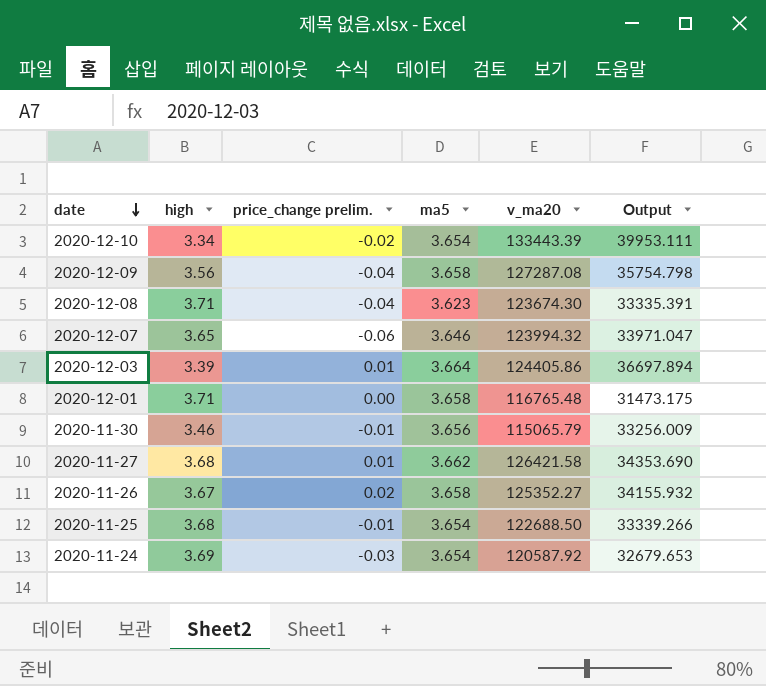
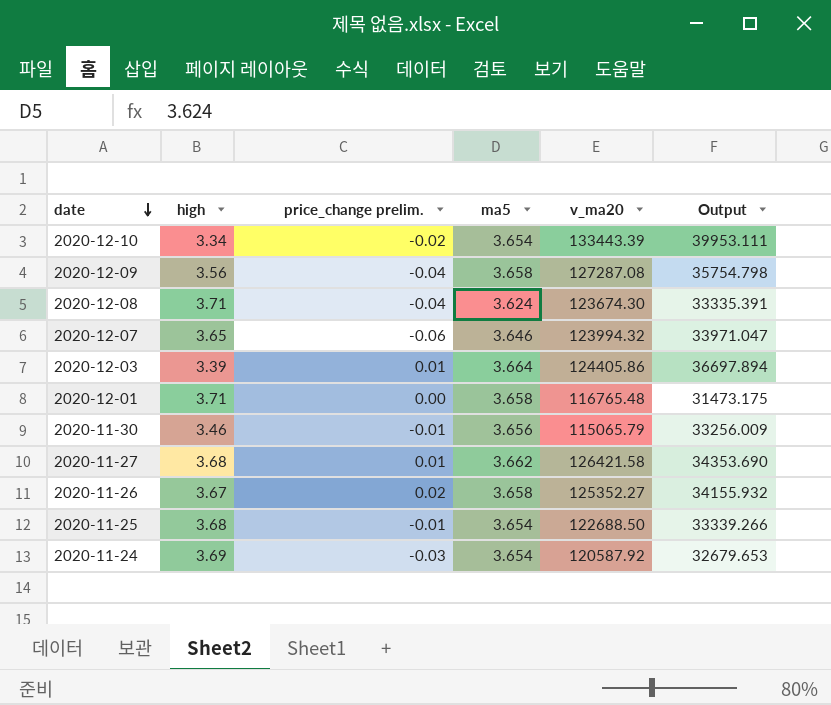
2020-12-08 | ma5: 3.623 -> 3.624

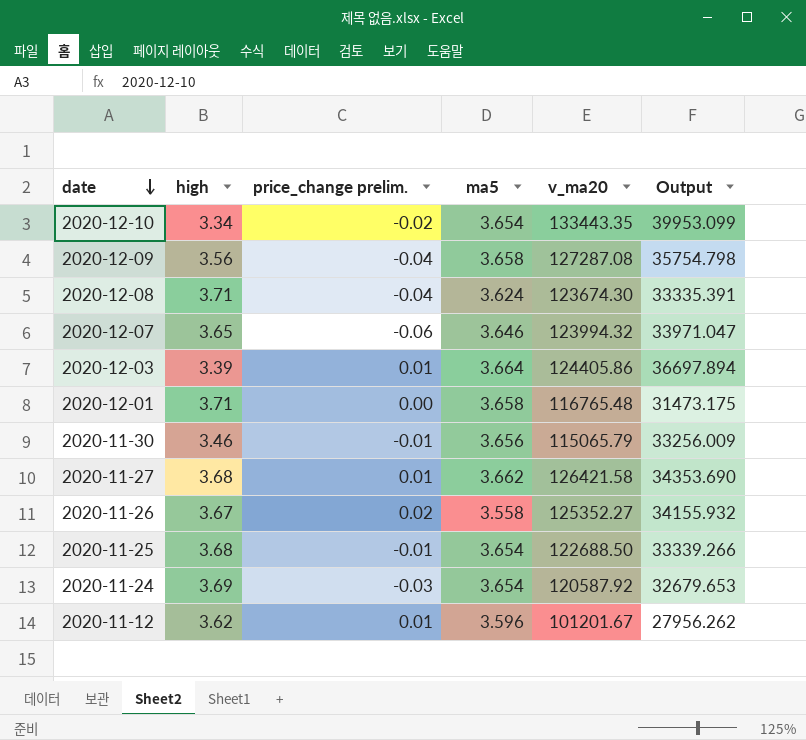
2020-12-10 | v_ma20: 133443.39 -> 133443.35
2020-12-10 | Output: 39953.111 -> 39953.099
2020-11-26 | ma5: 3.658 -> 3.558
row 2020-11-12: none -> 3.62 | 0.01 | 3.596 | 101201.67 | 27956.262

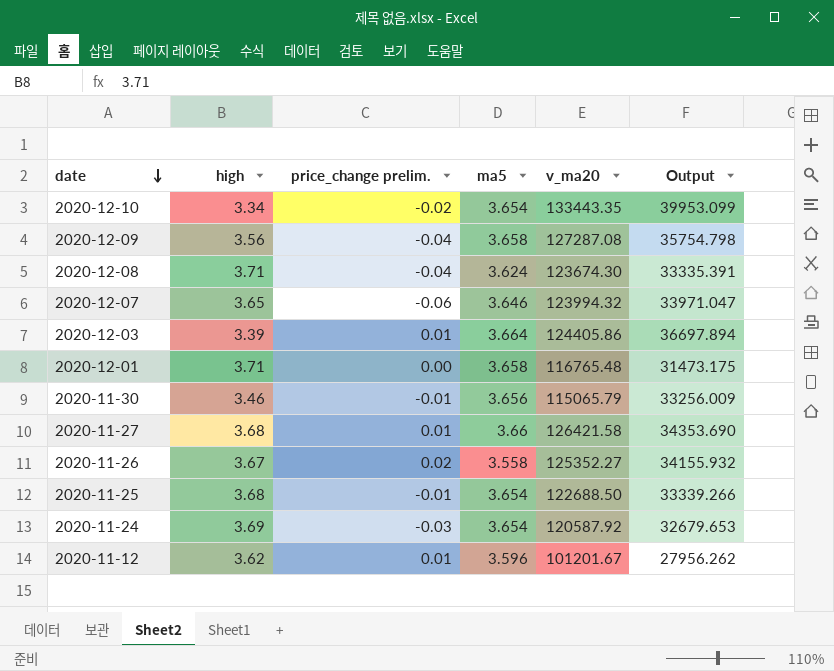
2020-11-27 | ma5: 3.662 -> 3.66

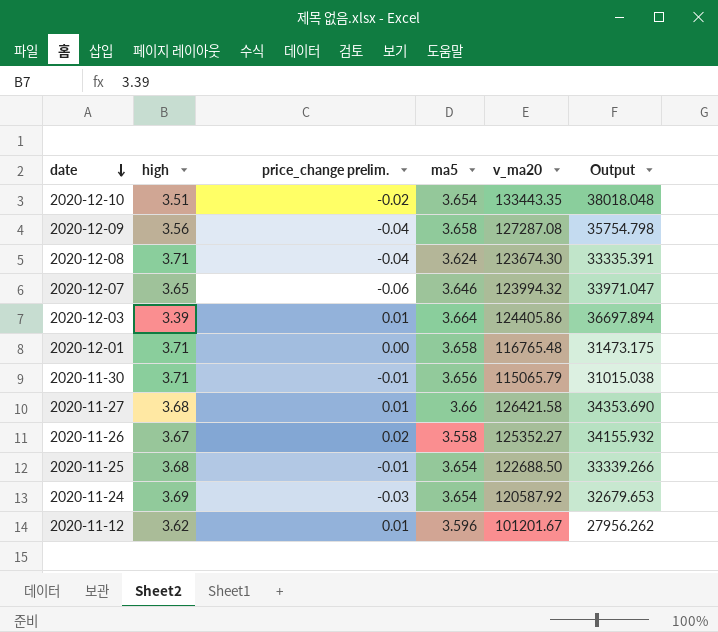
2020-12-10 | high: 3.34 -> 3.51
2020-12-10 | Output: 39953.099 -> 38018.048
2020-11-30 | high: 3.46 -> 3.71
2020-11-30 | Output: 33256.009 -> 31015.038

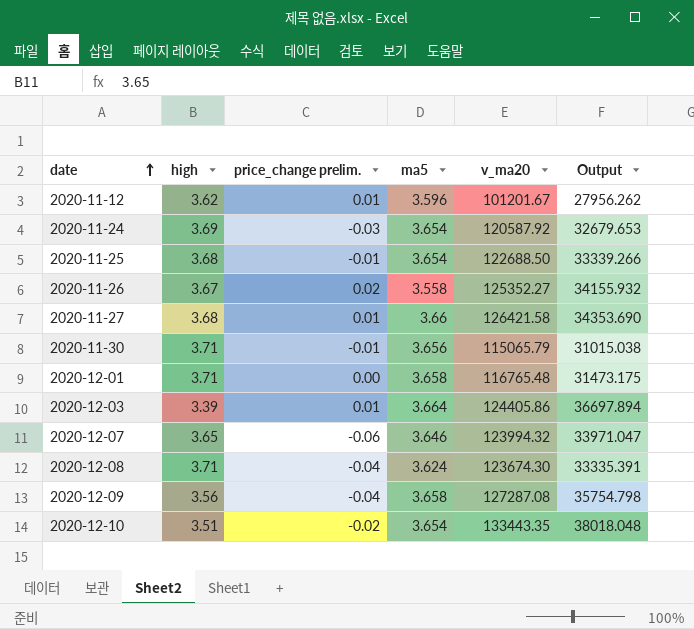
row order: date descending -> date ascending

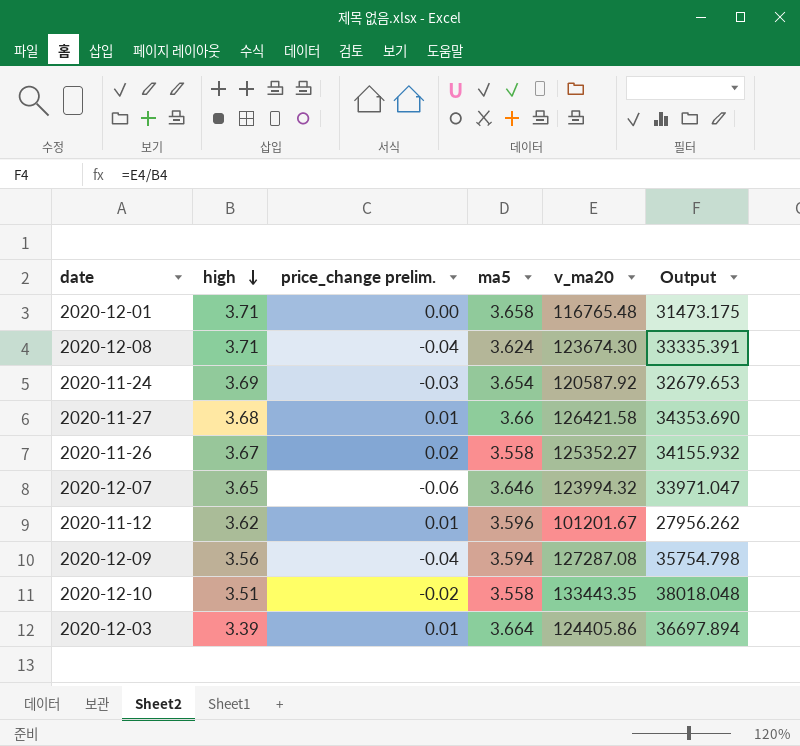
row order: date ascending -> high descending
row 2020-11-25: 3.68 | -0.01 | 3.654 | 122688.50 | 33339.266 -> none
row 2020-11-30: 3.71 | -0.01 | 3.656 | 115065.79 | 31015.038 -> none
2020-12-09 | ma5: 3.658 -> 3.594
2020-12-10 | ma5: 3.654 -> 3.558

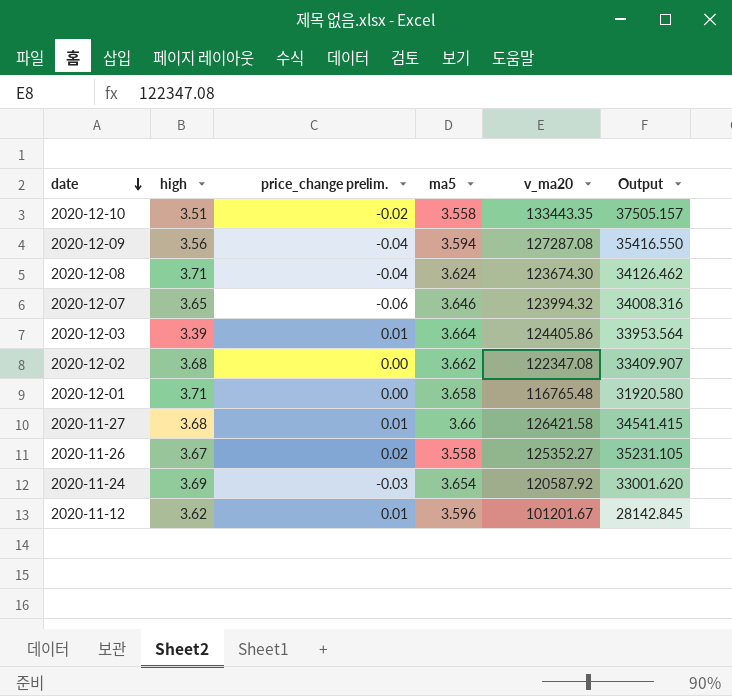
row order: high descending -> date descending
column Output | formula: [v_ma20] / [high] -> [v_ma20] / [ma5]
row 2020-12-02: none -> 3.68 | 0.00 | 3.662 | 122347.08 | 33409.907

